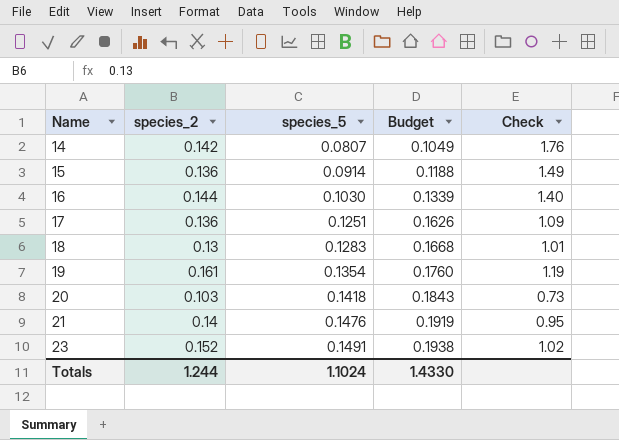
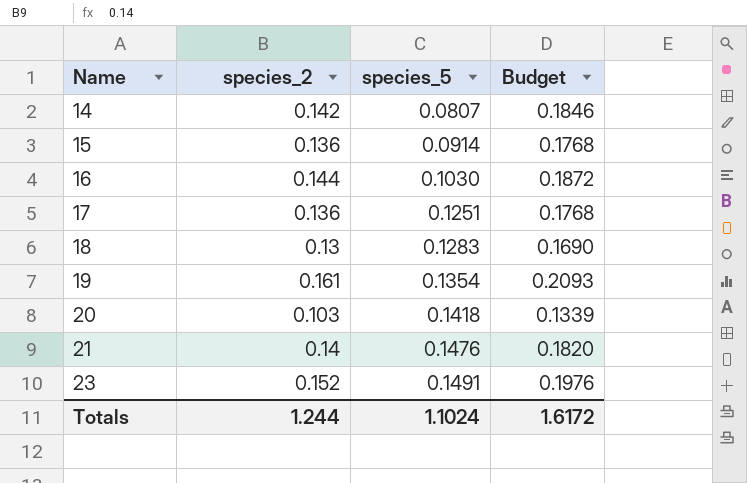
column Check | formula: [species_2] / [species_5] -> none
column Budget | formula: [species_5] * 1.3 -> [species_2] * 1.3
Totals | Budget: 1.4330 -> 1.6172

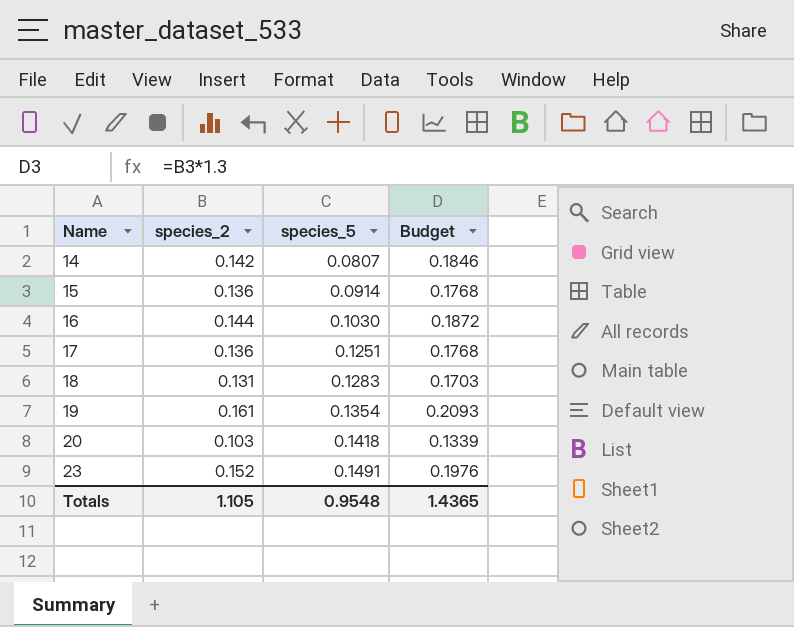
row 21: 0.14 | 0.1476 | 0.1820 -> none
18 | species_2: 0.13 -> 0.131
18 | Budget: 0.1690 -> 0.1703
Totals | species_2: 1.244 -> 1.105
Totals | species_5: 1.1024 -> 0.9548
Totals | Budget: 1.6172 -> 1.4365

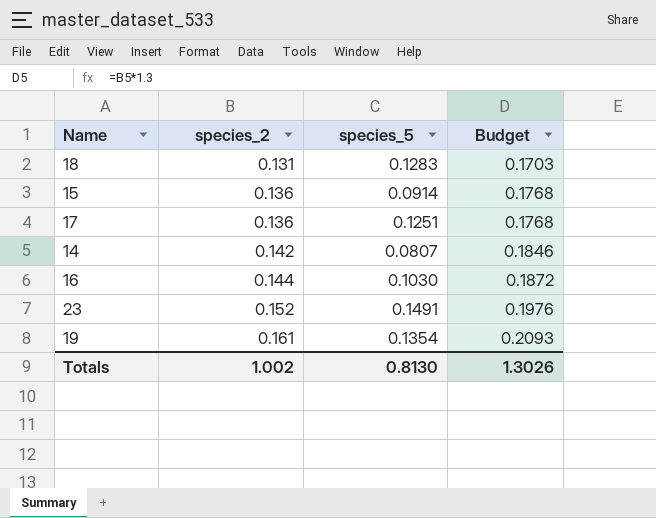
row order: Name ascending -> species_2 ascending
row 20: 0.103 | 0.1418 | 0.1339 -> none
Totals | species_2: 1.105 -> 1.002
Totals | species_5: 0.9548 -> 0.8130
Totals | Budget: 1.4365 -> 1.3026

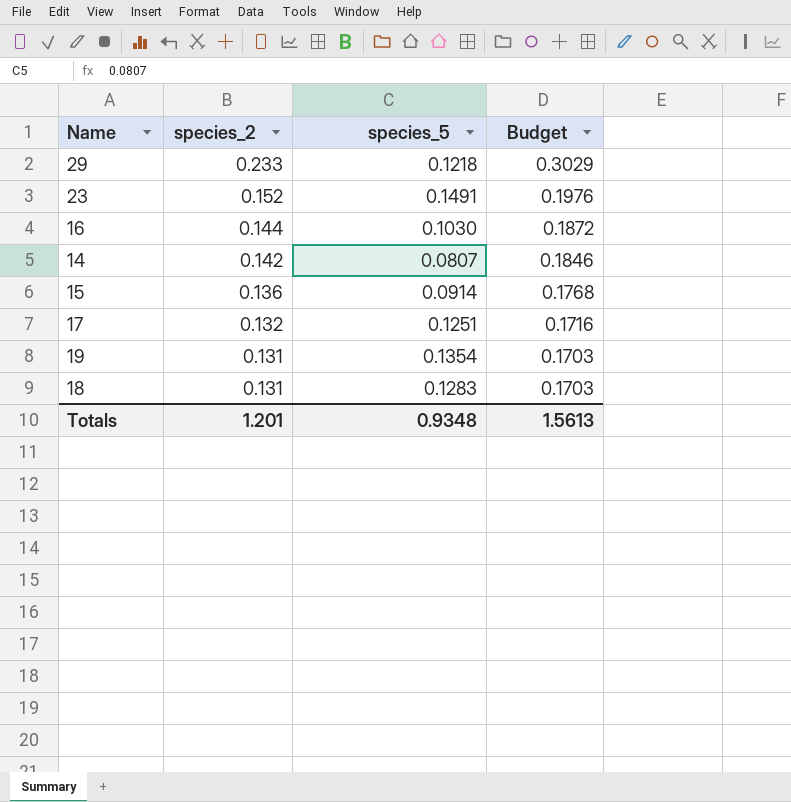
row order: species_2 ascending -> species_2 descending
row 29: none -> 0.233 | 0.1218 | 0.3029
17 | species_2: 0.136 -> 0.132
17 | Budget: 0.1768 -> 0.1716
19 | species_2: 0.161 -> 0.131
19 | Budget: 0.2093 -> 0.1703
Totals | species_2: 1.002 -> 1.201
Totals | species_5: 0.8130 -> 0.9348
Totals | Budget: 1.3026 -> 1.5613

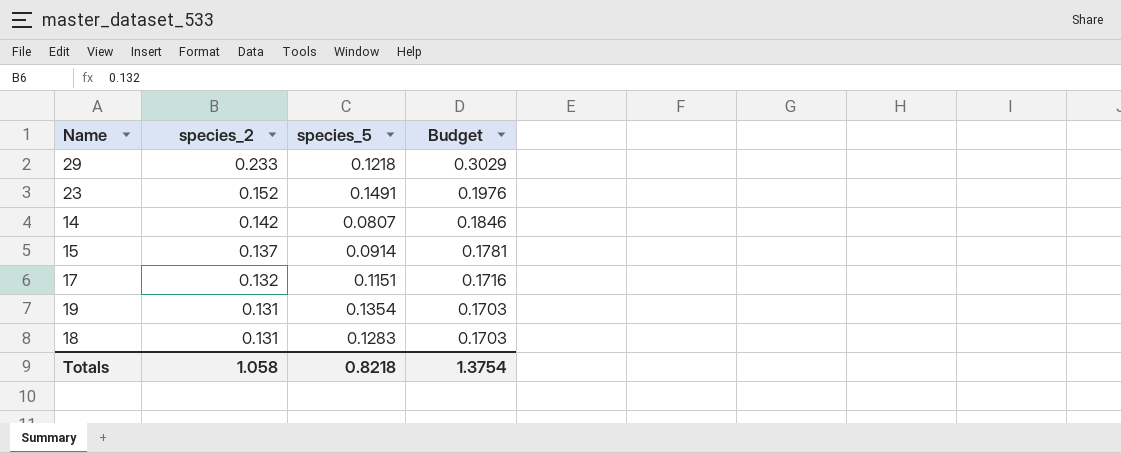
row 16: 0.144 | 0.1030 | 0.1872 -> none
15 | species_2: 0.136 -> 0.137
15 | Budget: 0.1768 -> 0.1781
17 | species_5: 0.1251 -> 0.1151
Totals | species_2: 1.201 -> 1.058
Totals | species_5: 0.9348 -> 0.8218
Totals | Budget: 1.5613 -> 1.3754

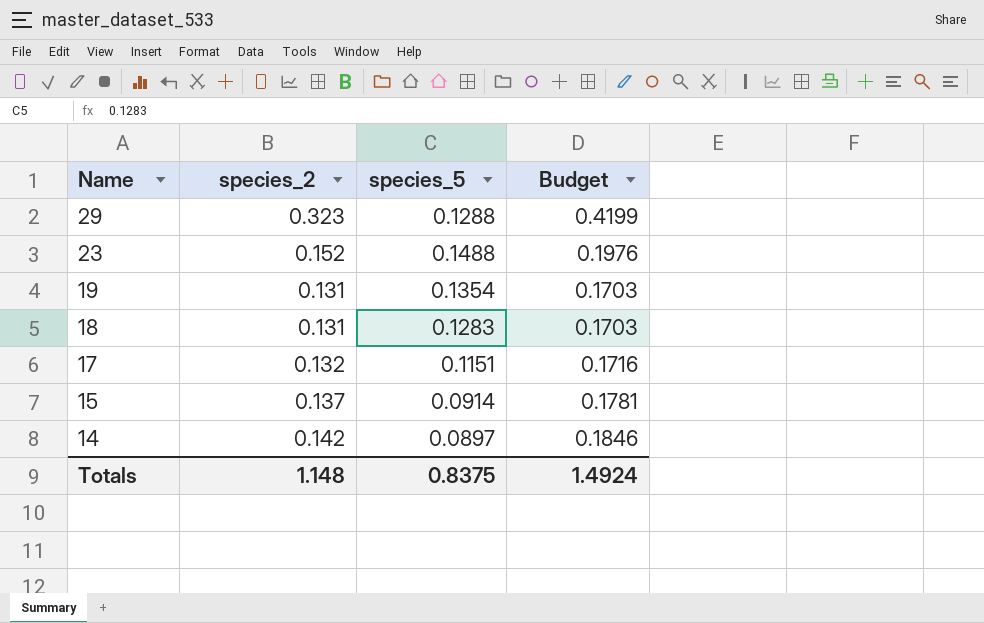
row order: species_2 descending -> Name descending
29 | species_2: 0.233 -> 0.323
29 | species_5: 0.1218 -> 0.1288
29 | Budget: 0.3029 -> 0.4199
23 | species_5: 0.1491 -> 0.1488
14 | species_5: 0.0807 -> 0.0897
Totals | species_2: 1.058 -> 1.148
Totals | species_5: 0.8218 -> 0.8375
Totals | Budget: 1.3754 -> 1.4924

